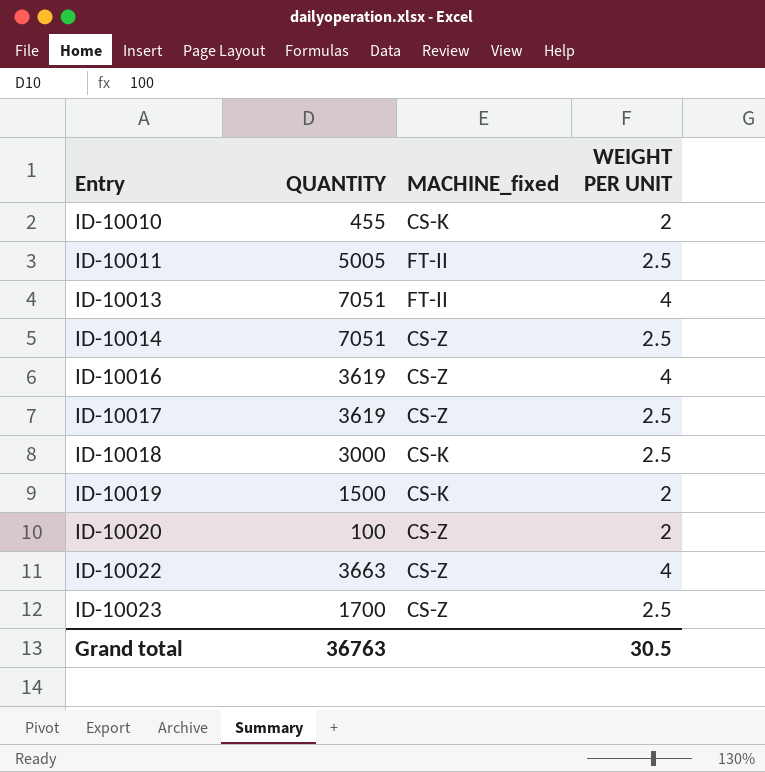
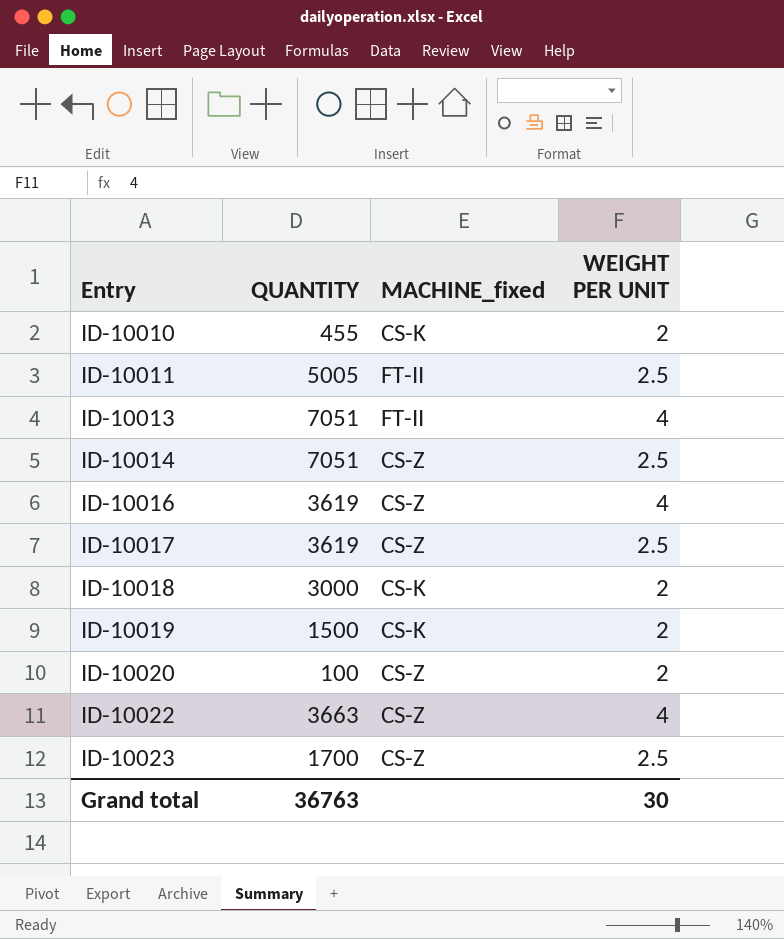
ID-10018 | WEIGHT PER UNIT: 2.5 -> 2
Grand total | WEIGHT PER UNIT: 30.5 -> 30

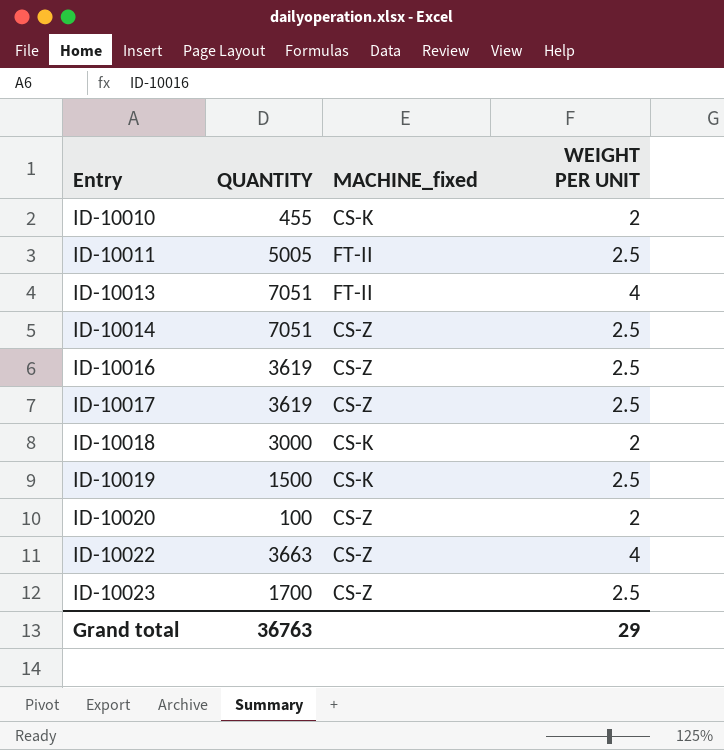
ID-10016 | WEIGHT PER UNIT: 4 -> 2.5
ID-10019 | WEIGHT PER UNIT: 2 -> 2.5
Grand total | WEIGHT PER UNIT: 30 -> 29

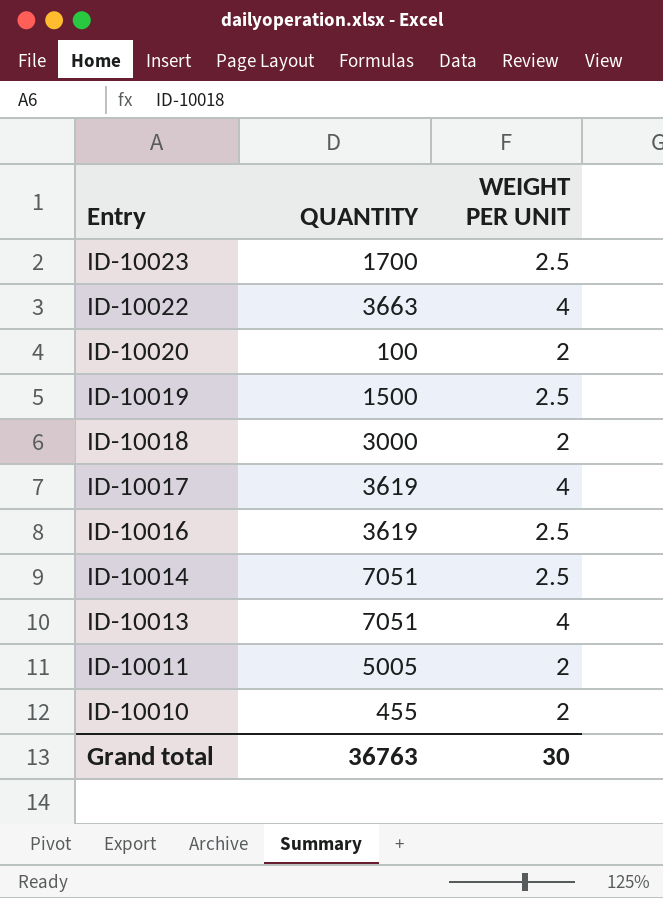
row order: Entry ascending -> Entry descending
column MACHINE_fixed | position: 3 -> none
ID-10017 | WEIGHT PER UNIT: 2.5 -> 4
ID-10011 | WEIGHT PER UNIT: 2.5 -> 2
Grand total | WEIGHT PER UNIT: 29 -> 30

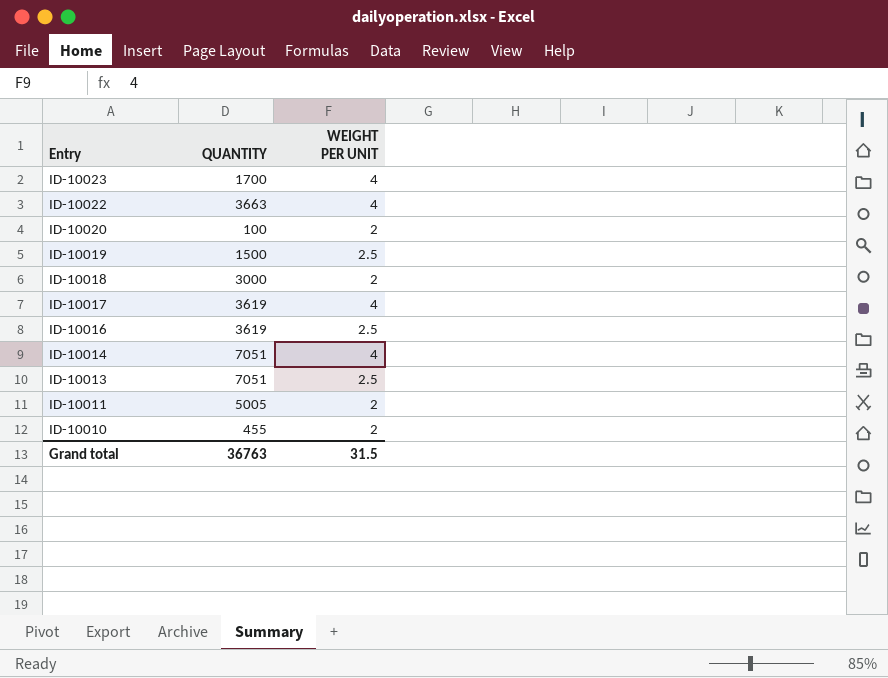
ID-10023 | WEIGHT PER UNIT: 2.5 -> 4
ID-10014 | WEIGHT PER UNIT: 2.5 -> 4
ID-10013 | WEIGHT PER UNIT: 4 -> 2.5
Grand total | WEIGHT PER UNIT: 30 -> 31.5

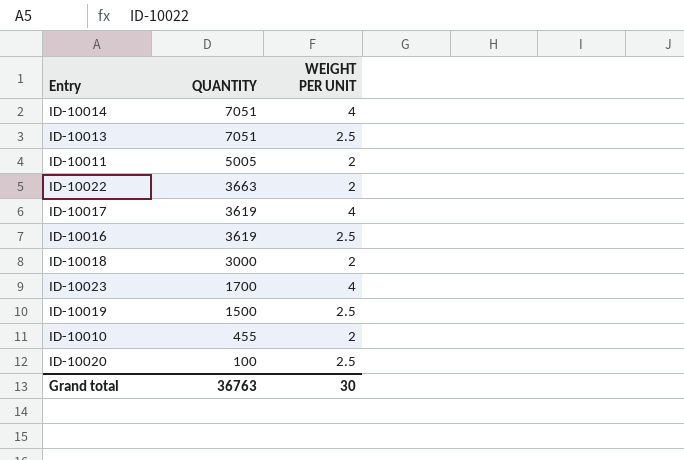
row order: Entry descending -> QUANTITY descending
ID-10022 | WEIGHT PER UNIT: 4 -> 2
ID-10020 | WEIGHT PER UNIT: 2 -> 2.5
Grand total | WEIGHT PER UNIT: 31.5 -> 30

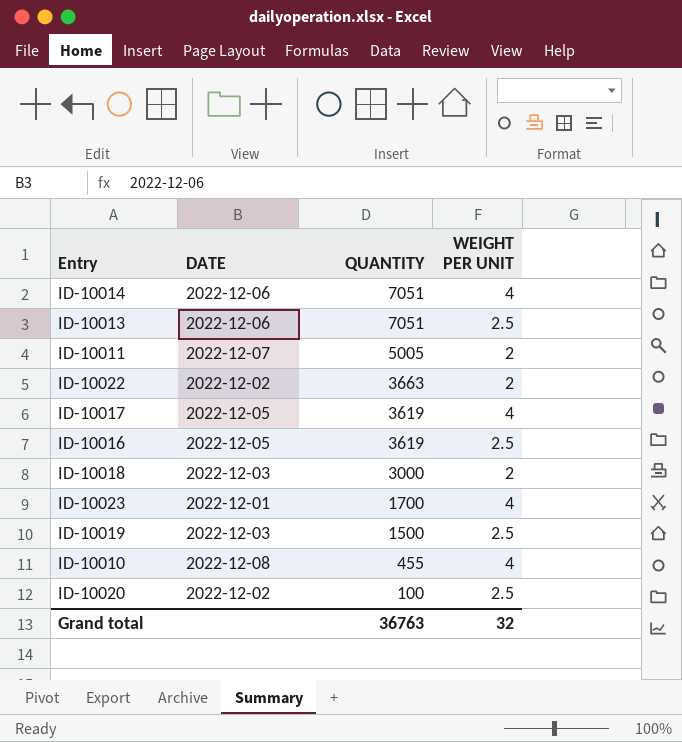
column DATE | position: none -> 2
ID-10010 | WEIGHT PER UNIT: 2 -> 4
Grand total | WEIGHT PER UNIT: 30 -> 32

